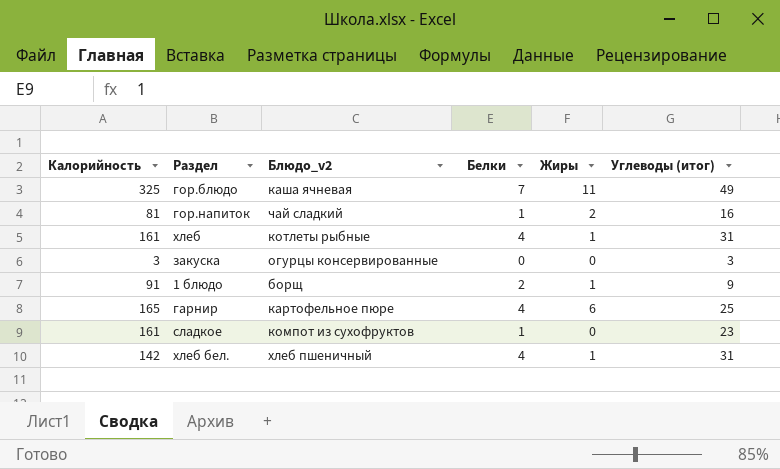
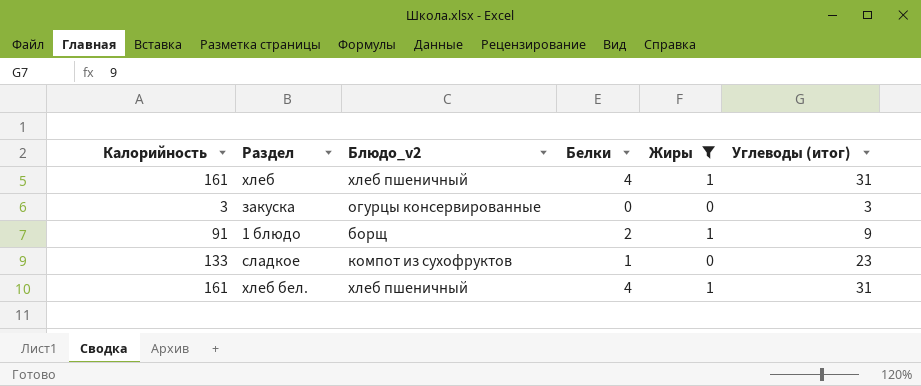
filter: none -> Жиры <= 1
хлеб | Блюдо_v2: котлеты рыбные -> хлеб пшеничный
сладкое | Калорийность: 161 -> 133
хлеб бел. | Калорийность: 142 -> 161

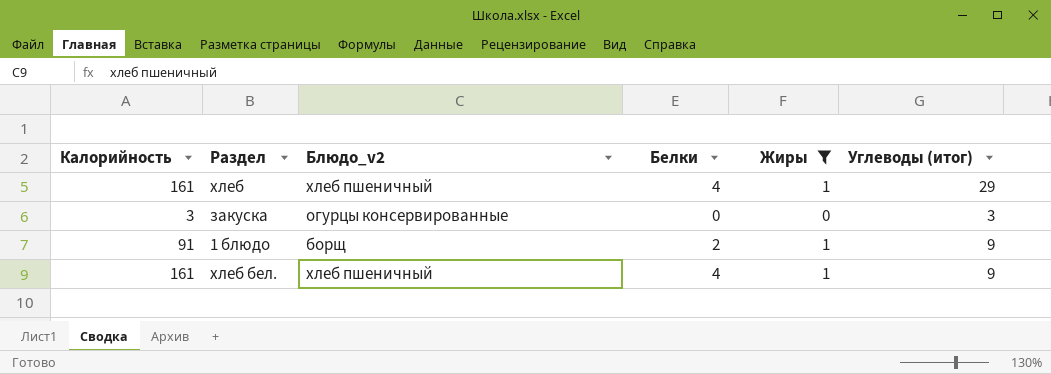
row сладкое: 133 | компот из сухофруктов | 1 | 0 | 23 -> none
хлеб | Углеводы (итог): 31 -> 29
хлеб бел. | Углеводы (итог): 31 -> 9

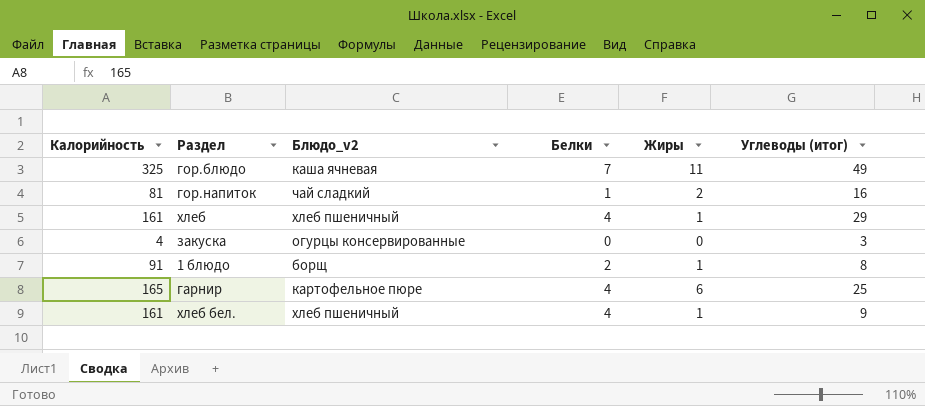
filter: Жиры <= 1 -> none
закуска | Калорийность: 3 -> 4
1 блюдо | Углеводы (итог): 9 -> 8

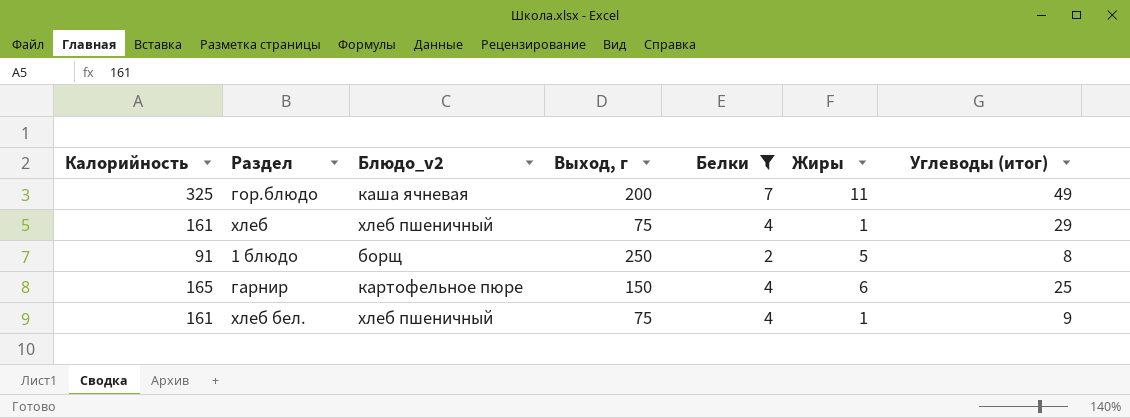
filter: none -> Белки >= 2
column Выход, г | position: none -> 4
1 блюдо | Жиры: 1 -> 5

